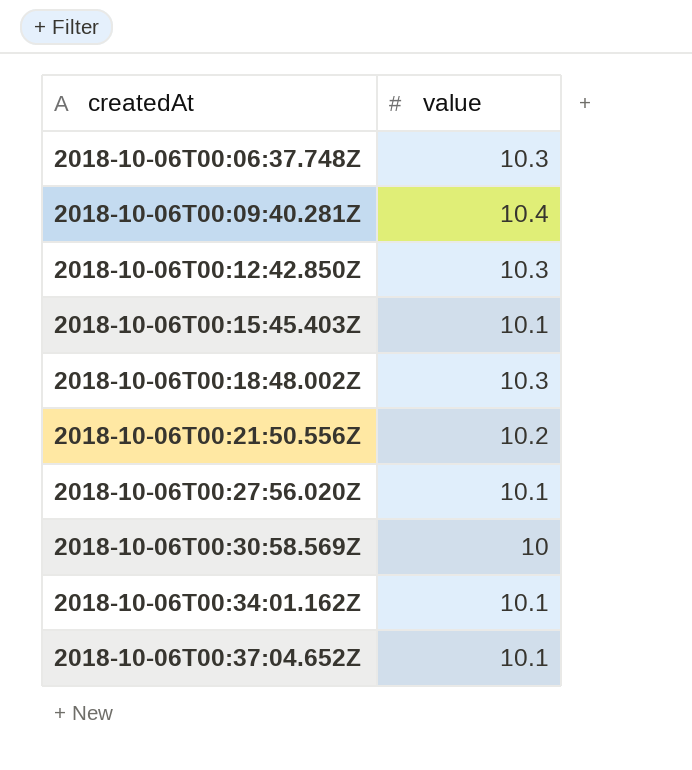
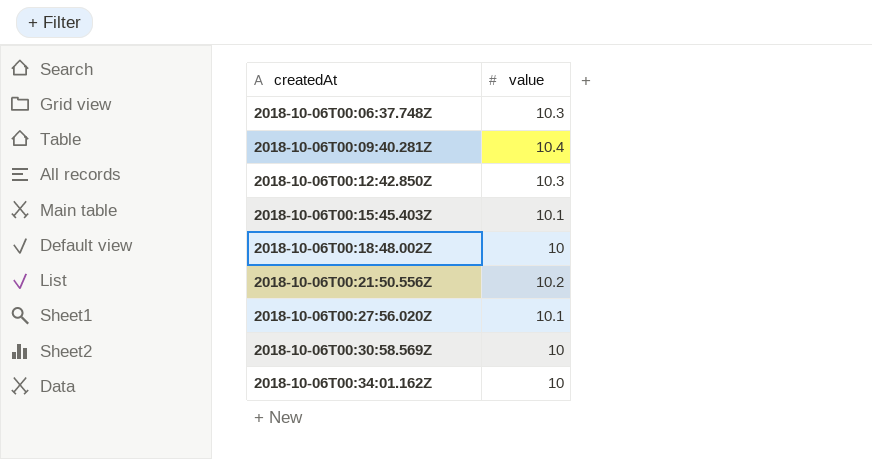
row 2018-10-06T00:37:04.652Z: 10.1 -> none
2018-10-06T00:18:48.002Z | value: 10.3 -> 10
2018-10-06T00:34:01.162Z | value: 10.1 -> 10

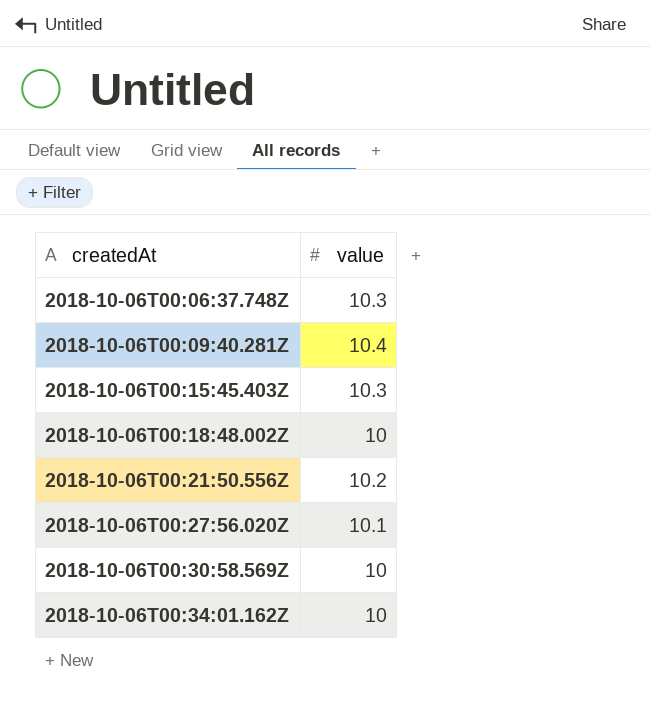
row 2018-10-06T00:12:42.850Z: 10.3 -> none
2018-10-06T00:15:45.403Z | value: 10.1 -> 10.3

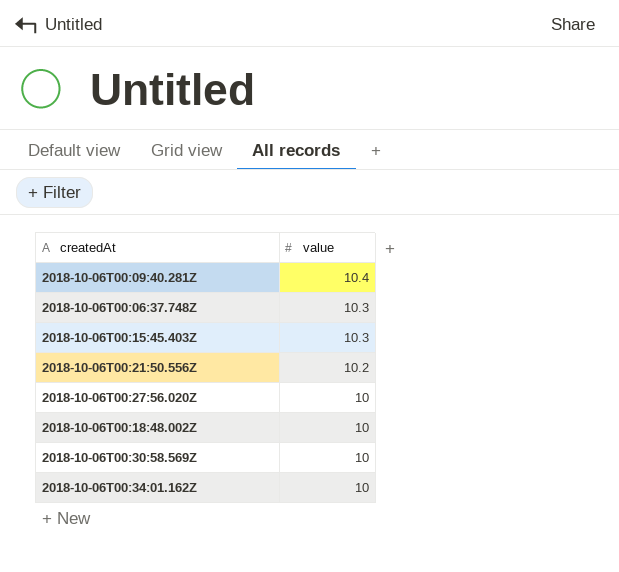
row order: createdAt ascending -> value descending
2018-10-06T00:27:56.020Z | value: 10.1 -> 10

